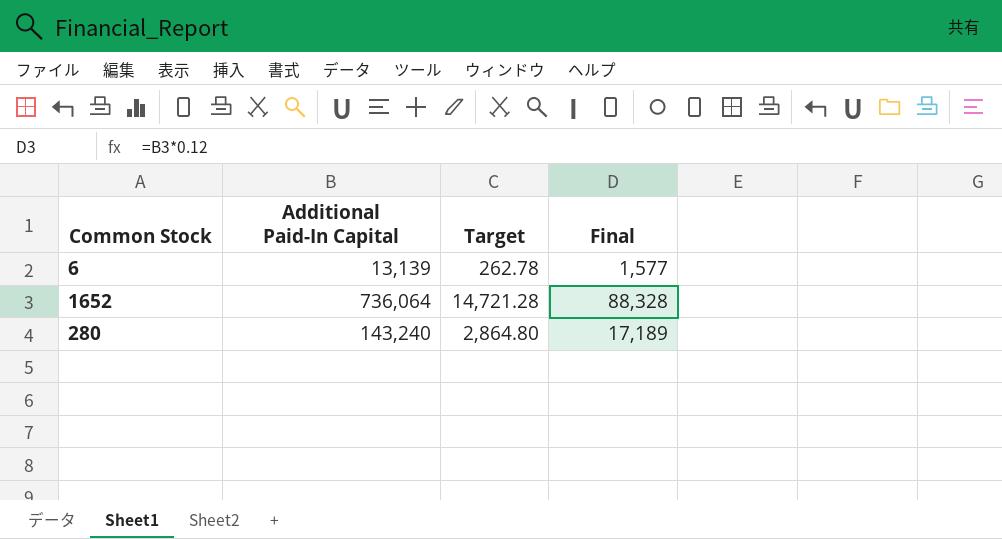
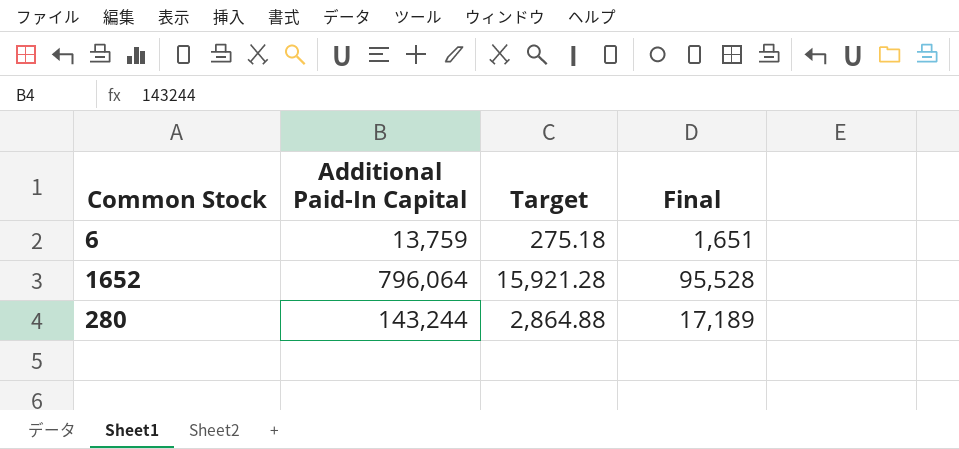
6 | Additional Paid-In Capital: 13,139 -> 13,759
6 | Target: 262.78 -> 275.18
6 | Final: 1,577 -> 1,651
1652 | Additional Paid-In Capital: 736,064 -> 796,064
1652 | Target: 14,721.28 -> 15,921.28
1652 | Final: 88,328 -> 95,528
280 | Additional Paid-In Capital: 143,240 -> 143,244
280 | Target: 2,864.80 -> 2,864.88

